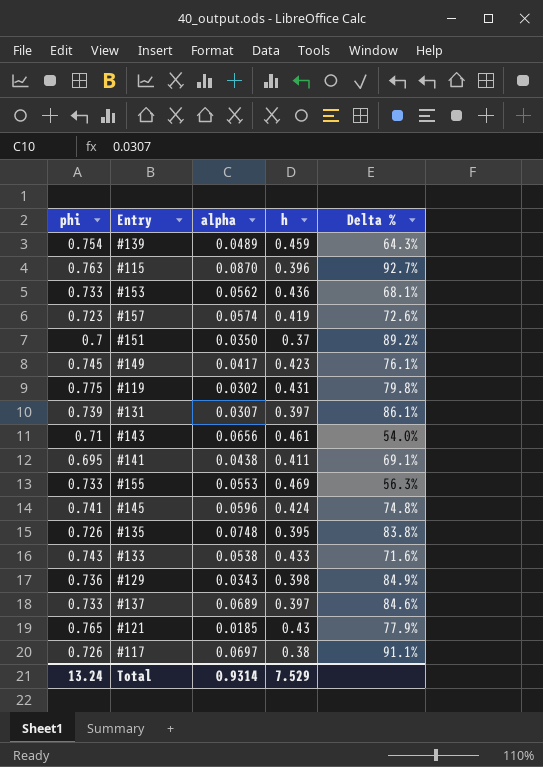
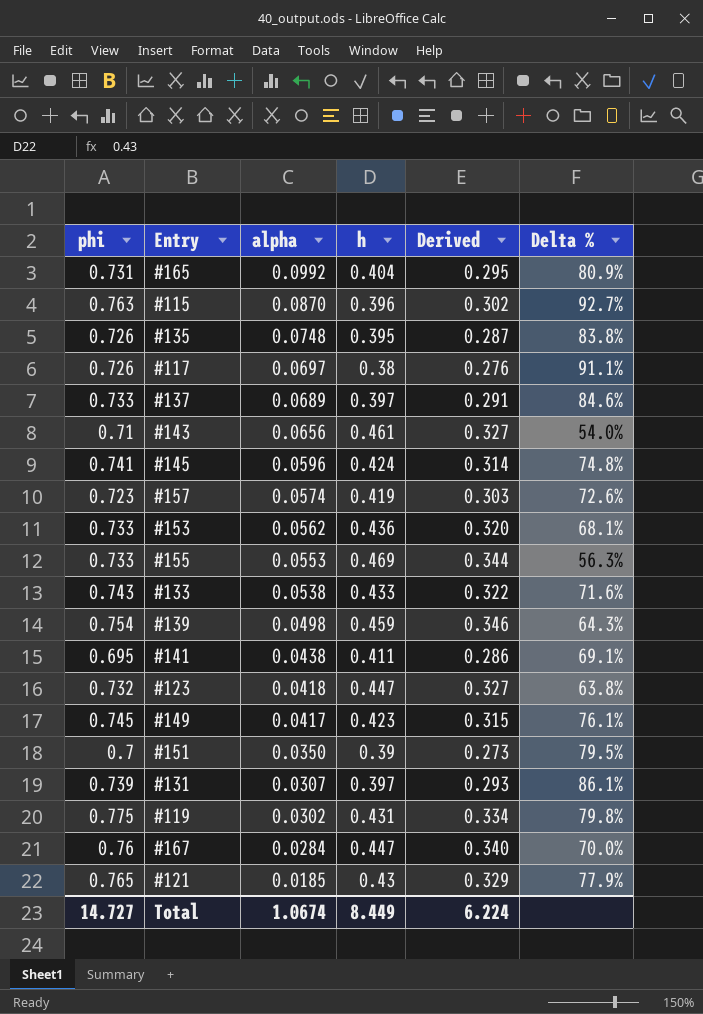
row order: none -> alpha descending
column Derived | formula: none -> [phi] * [h]
row #129: 0.736 | 0.0343 | 0.398 | 84.9% -> none
row #165: none -> 0.731 | 0.0992 | 0.404 | 0.295 | 80.9%
#139 | alpha: 0.0489 -> 0.0498
row #123: none -> 0.732 | 0.0418 | 0.447 | 0.327 | 63.8%
#151 | h: 0.37 -> 0.39
#151 | Delta %: 89.2% -> 79.5%
row #167: none -> 0.76 | 0.0284 | 0.447 | 0.340 | 70.0%
Total | phi: 13.24 -> 14.727
Total | alpha: 0.9314 -> 1.0674
Total | h: 7.529 -> 8.449

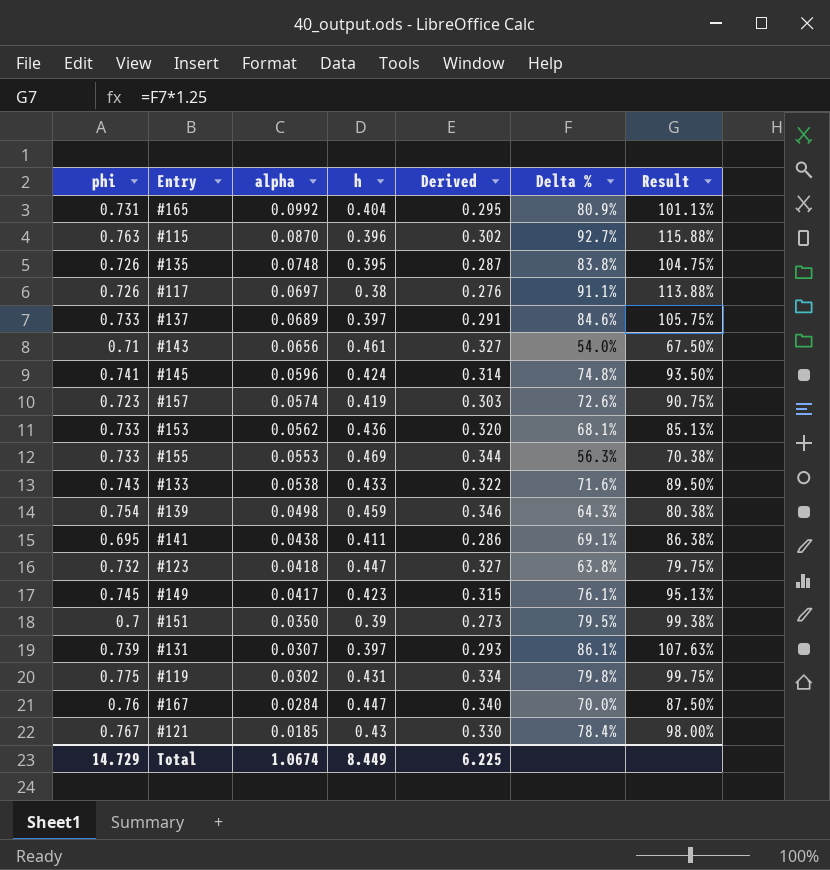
column Result | formula: none -> [Delta %] * 1.25
#121 | phi: 0.765 -> 0.767
#121 | Derived: 0.329 -> 0.330
#121 | Delta %: 77.9% -> 78.4%
Total | phi: 14.727 -> 14.729
Total | Derived: 6.224 -> 6.225

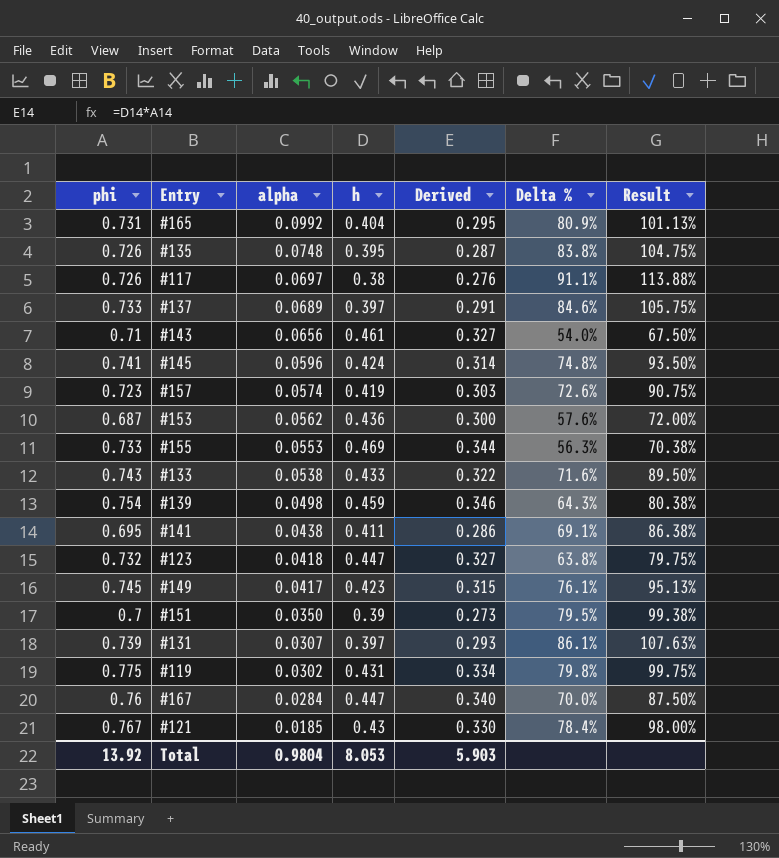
row #115: 0.763 | 0.0870 | 0.396 | 0.302 | 92.7% | 115.88% -> none
#153 | phi: 0.733 -> 0.687
#153 | Derived: 0.320 -> 0.300
#153 | Delta %: 68.1% -> 57.6%
#153 | Result: 85.13% -> 72.00%
Total | phi: 14.729 -> 13.92
Total | alpha: 1.0674 -> 0.9804
Total | h: 8.449 -> 8.053
Total | Derived: 6.225 -> 5.903

